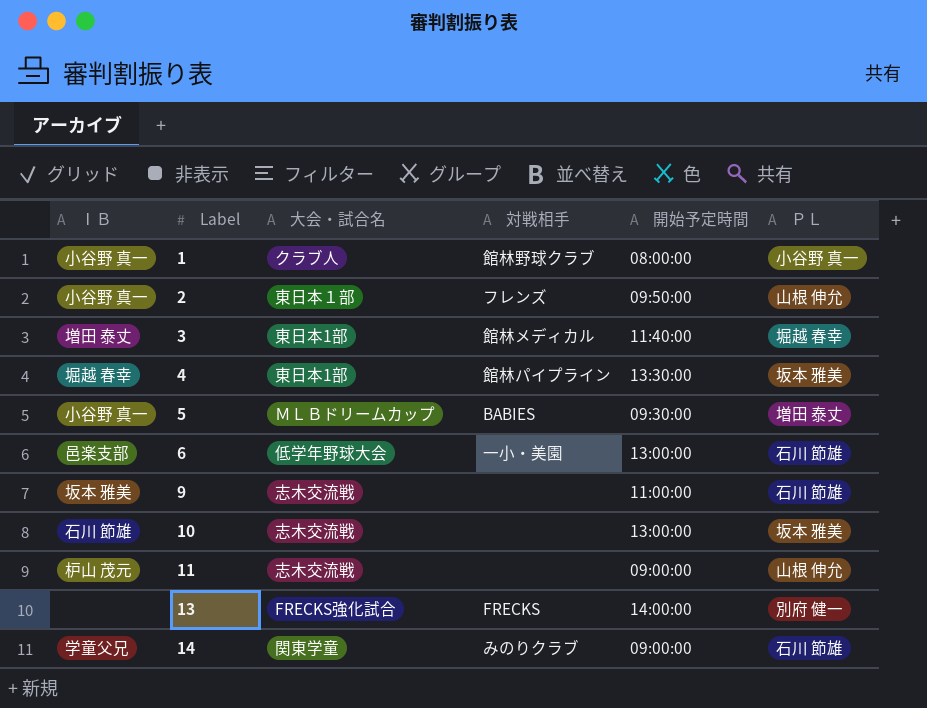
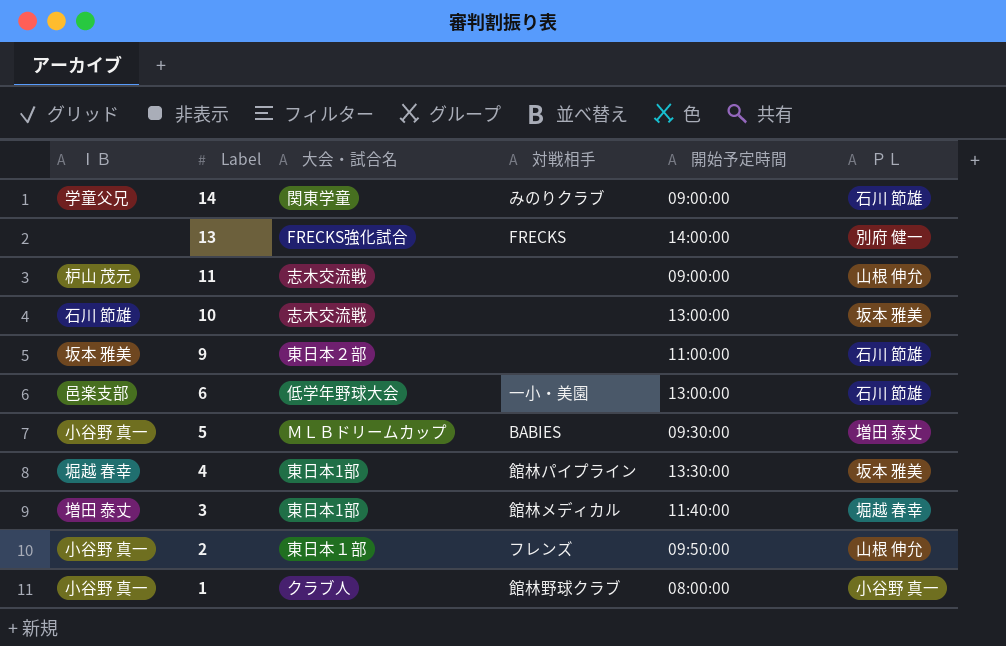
row order: Label ascending -> Label descending
9 | 大会・試合名: 志木交流戦 -> 東日本２部

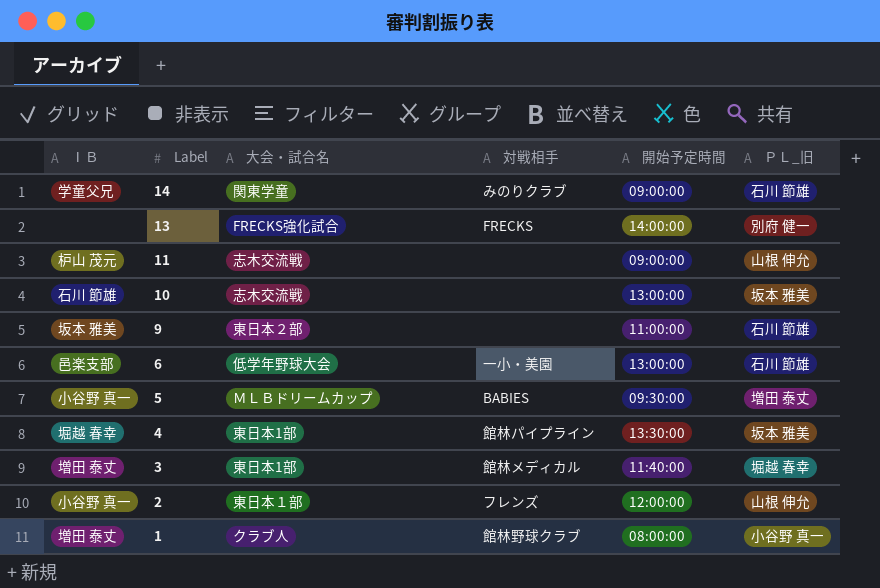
column name: ＰＬ -> ＰＬ_旧
2 | 開始予定時間: 09:50:00 -> 12:00:00
1 | ⅠＢ: 小谷野 真一 -> 増田 泰丈

